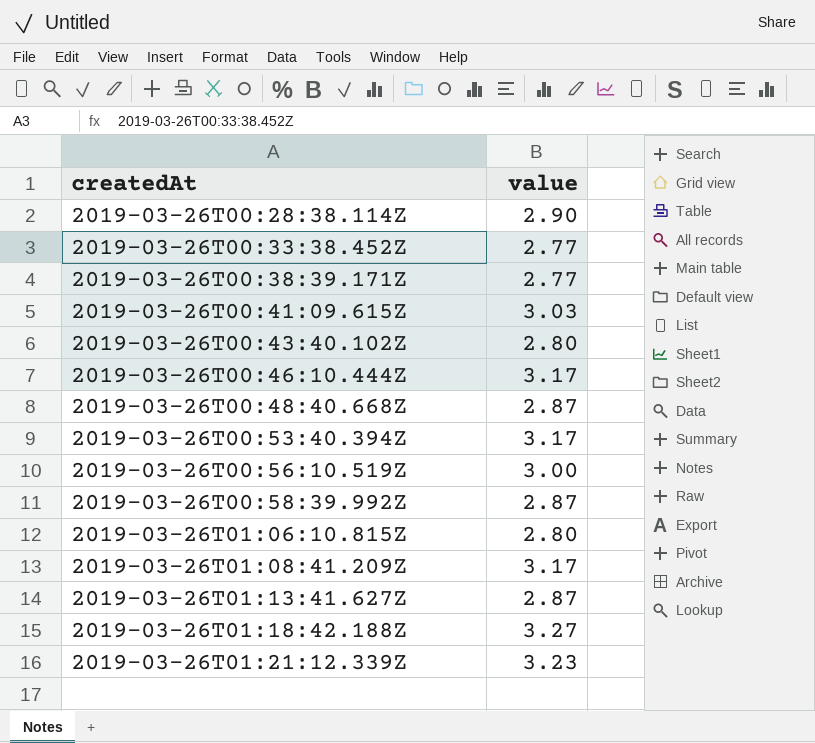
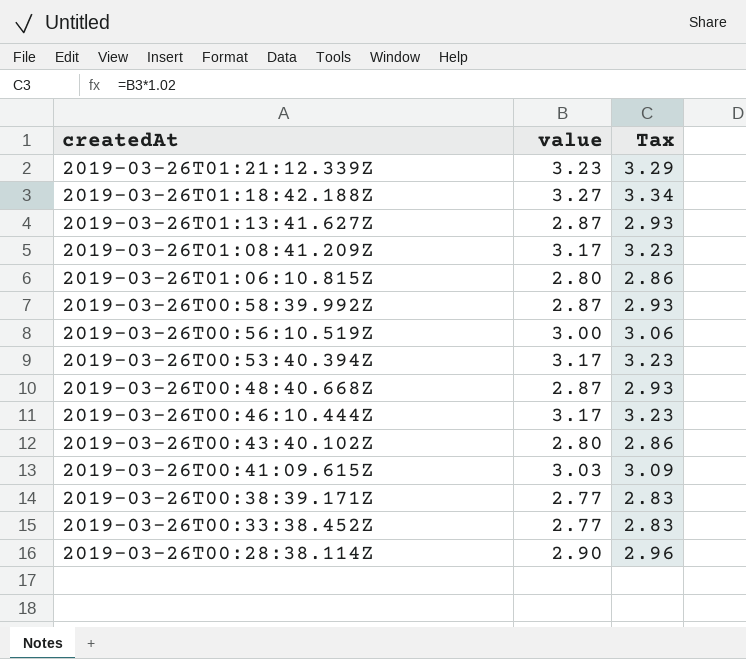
row order: createdAt ascending -> createdAt descending
column Tax | formula: none -> [value] * 1.02

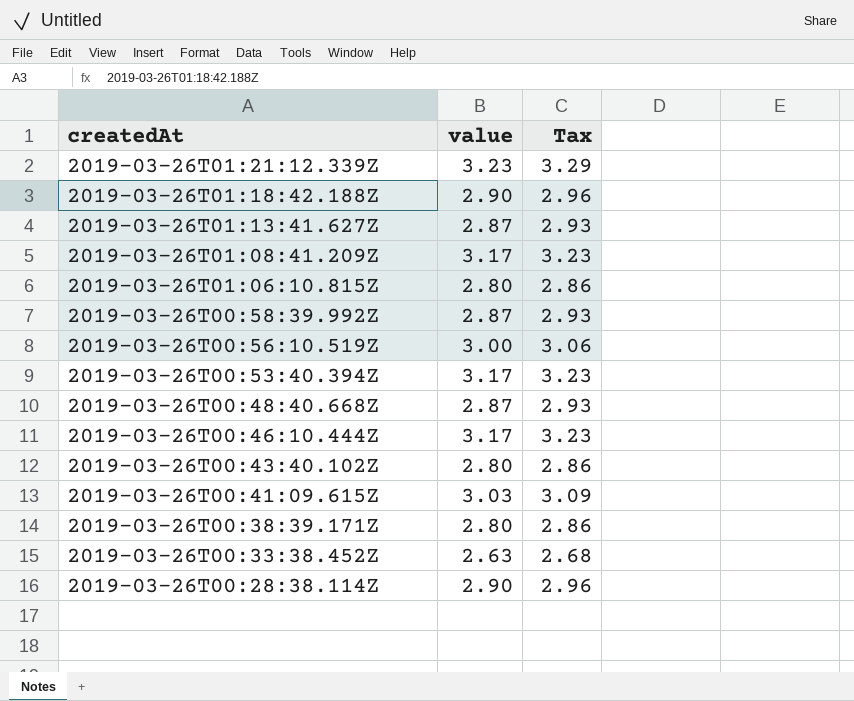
2019-03-26T01:18:42.188Z | value: 3.27 -> 2.90
2019-03-26T01:18:42.188Z | Tax: 3.34 -> 2.96
2019-03-26T00:38:39.171Z | value: 2.77 -> 2.80
2019-03-26T00:38:39.171Z | Tax: 2.83 -> 2.86
2019-03-26T00:33:38.452Z | value: 2.77 -> 2.63
2019-03-26T00:33:38.452Z | Tax: 2.83 -> 2.68

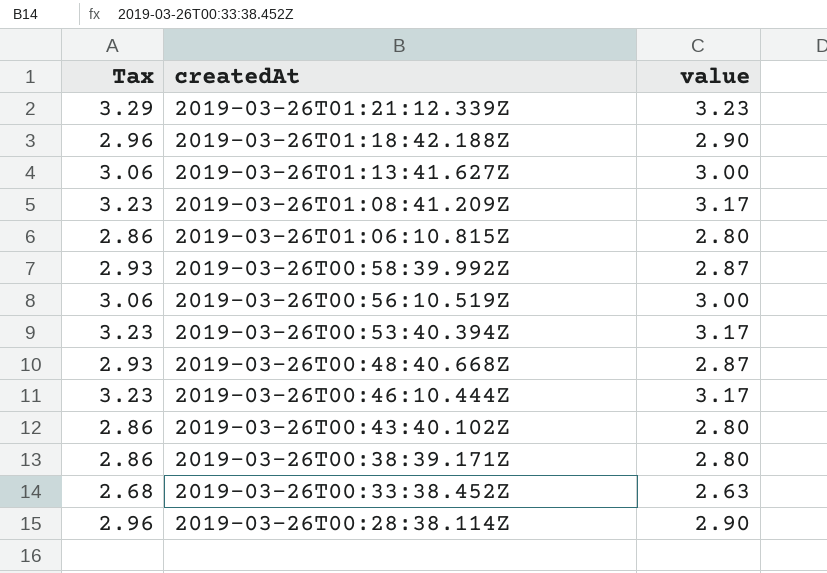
column Tax | position: 3 -> 1
row 2019-03-26T00:41:09.615Z: 3.03 | 3.09 -> none
2019-03-26T01:13:41.627Z | Tax: 2.93 -> 3.06
2019-03-26T01:13:41.627Z | value: 2.87 -> 3.00

